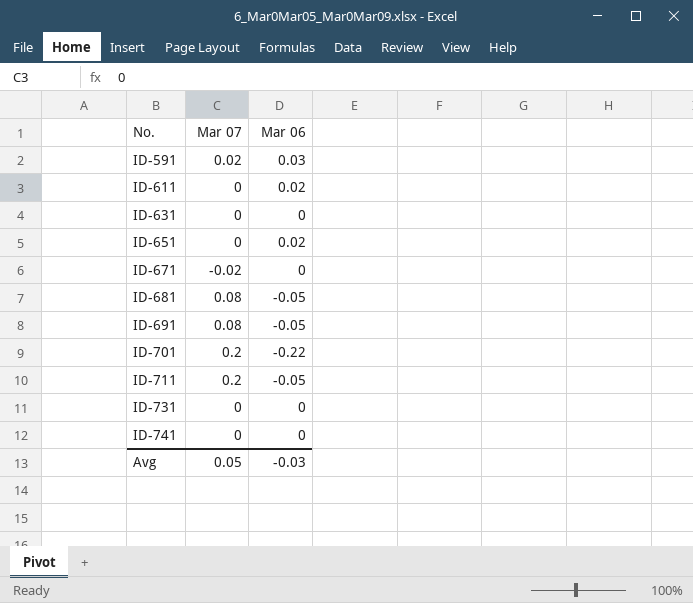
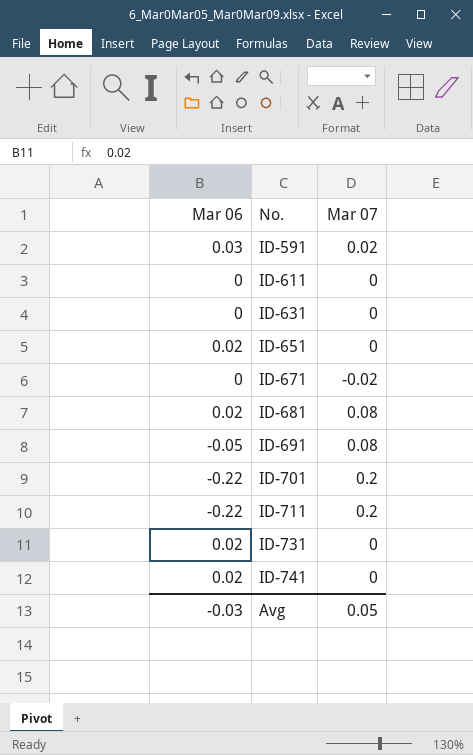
column Mar 06 | position: 3 -> 1
ID-611 | Mar 06: 0.02 -> 0
ID-681 | Mar 06: -0.05 -> 0.02
ID-711 | Mar 06: -0.05 -> -0.22
ID-731 | Mar 06: 0 -> 0.02
ID-741 | Mar 06: 0 -> 0.02

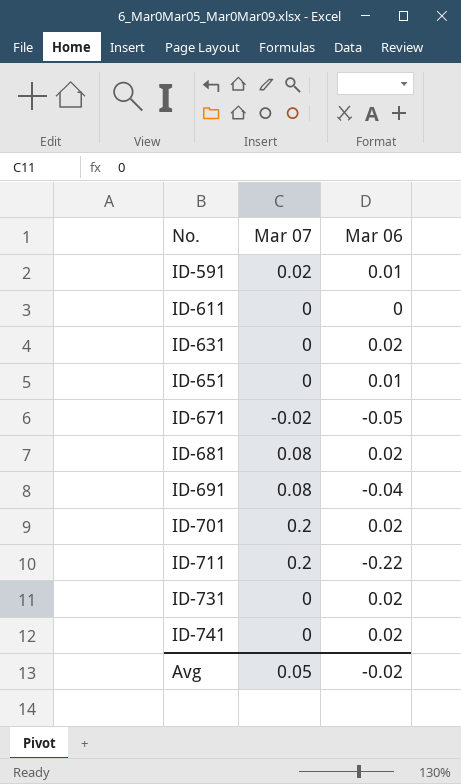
column Mar 06 | position: 1 -> 3
ID-591 | Mar 06: 0.03 -> 0.01
ID-631 | Mar 06: 0 -> 0.02
ID-651 | Mar 06: 0.02 -> 0.01
ID-671 | Mar 06: 0 -> -0.05
ID-691 | Mar 06: -0.05 -> -0.04
ID-701 | Mar 06: -0.22 -> 0.02
Avg | Mar 06: -0.03 -> -0.02

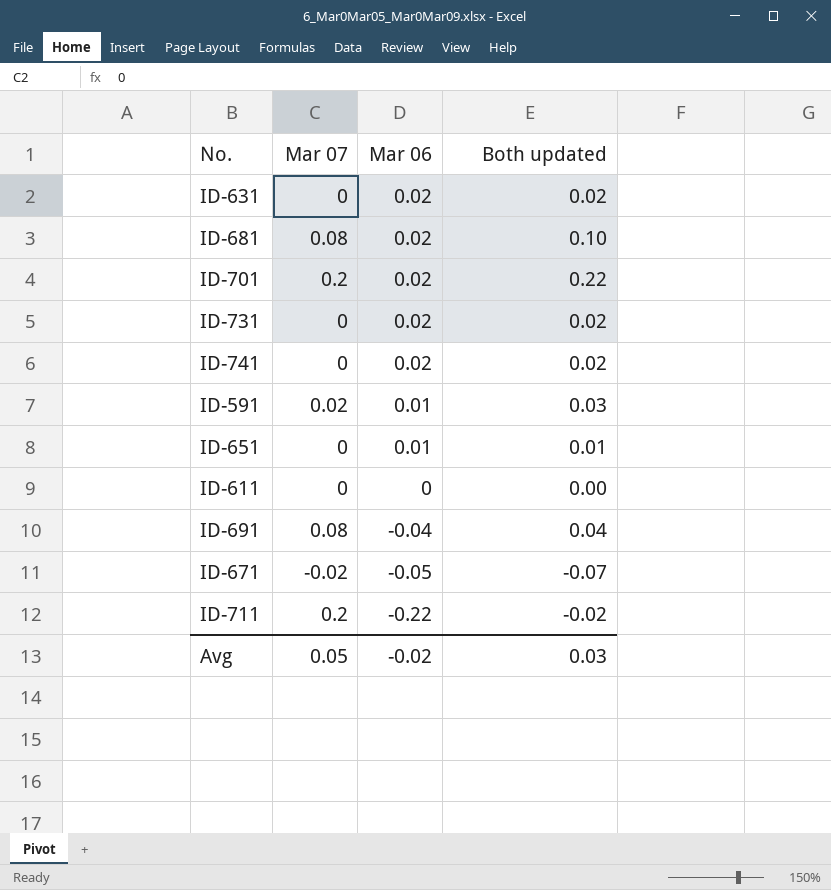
row order: No. ascending -> Mar 06 descending
column Both updated | formula: none -> [Mar 07] + [Mar 06]

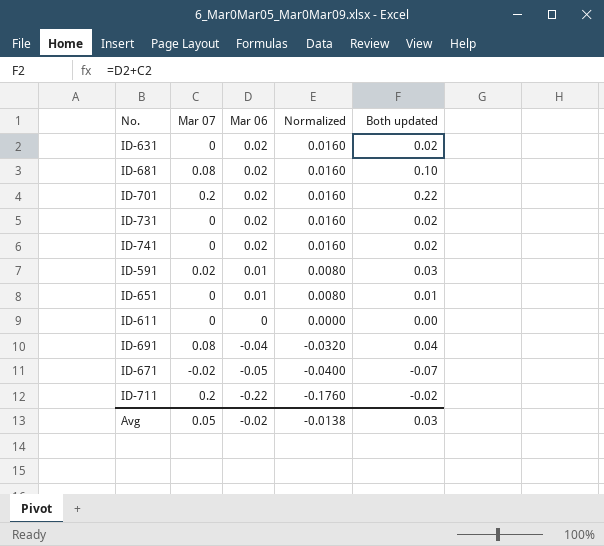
column Normalized | formula: none -> [Mar 06] * 0.8

